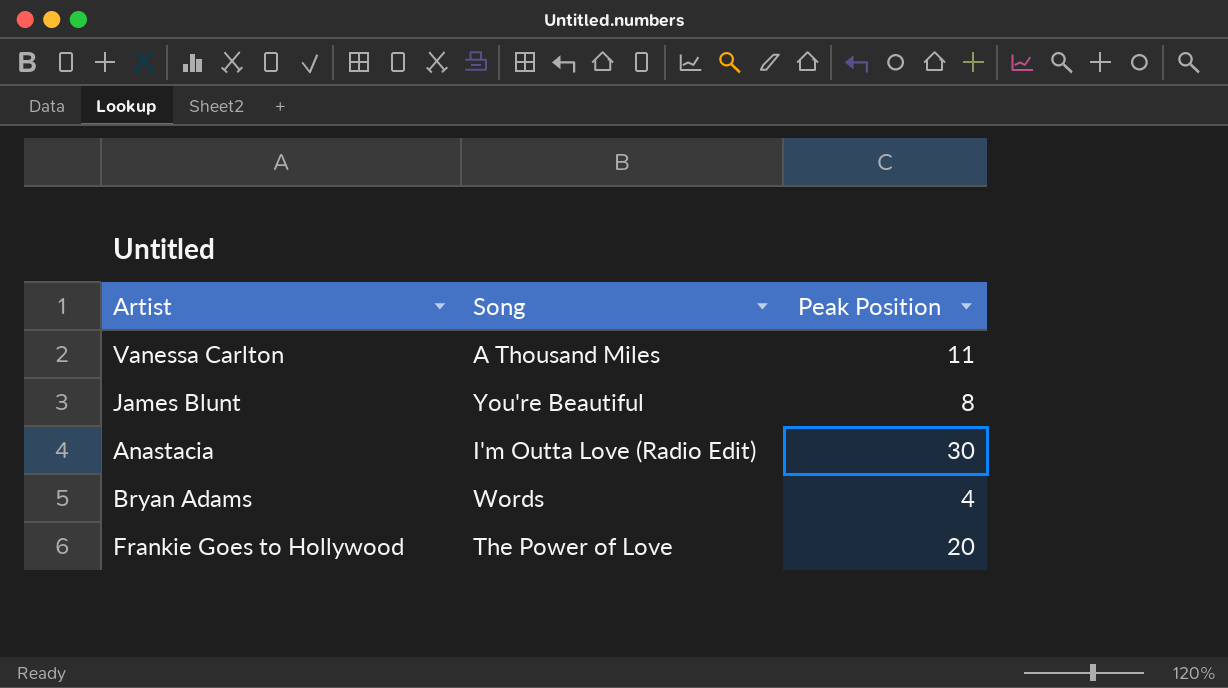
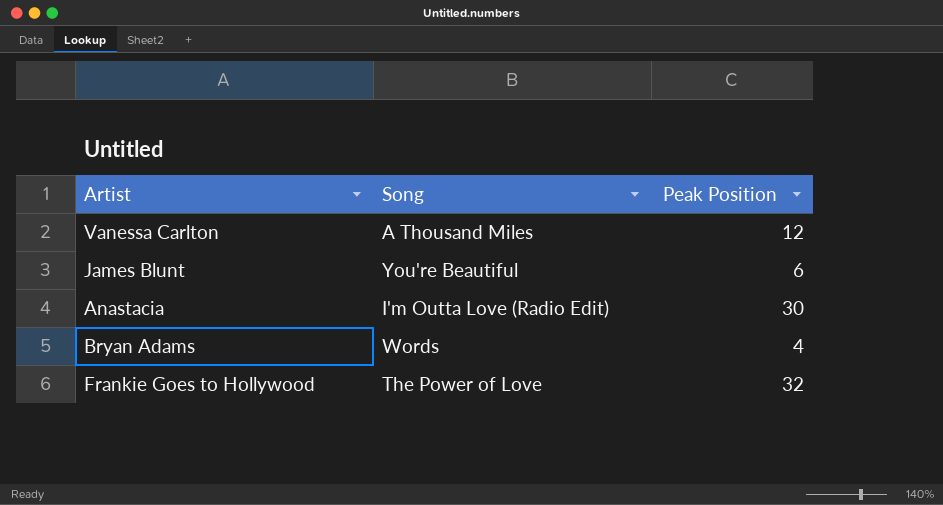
Vanessa Carlton | Peak Position: 11 -> 12
James Blunt | Peak Position: 8 -> 6
Frankie Goes to Hollywood | Peak Position: 20 -> 32

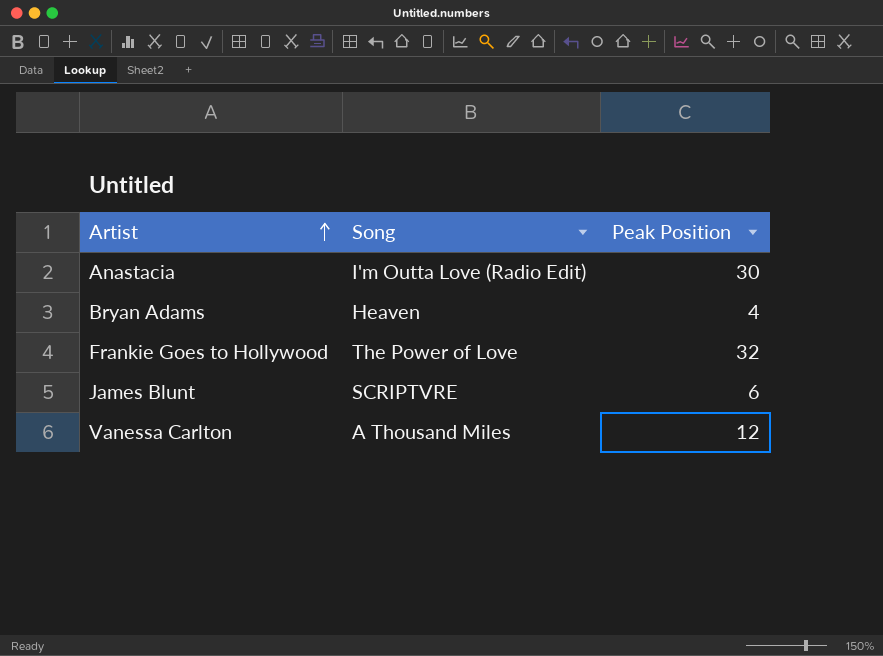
row order: none -> Artist ascending
Bryan Adams | Song: Words -> Heaven
James Blunt | Song: You're Beautiful -> SCRIPTVRE

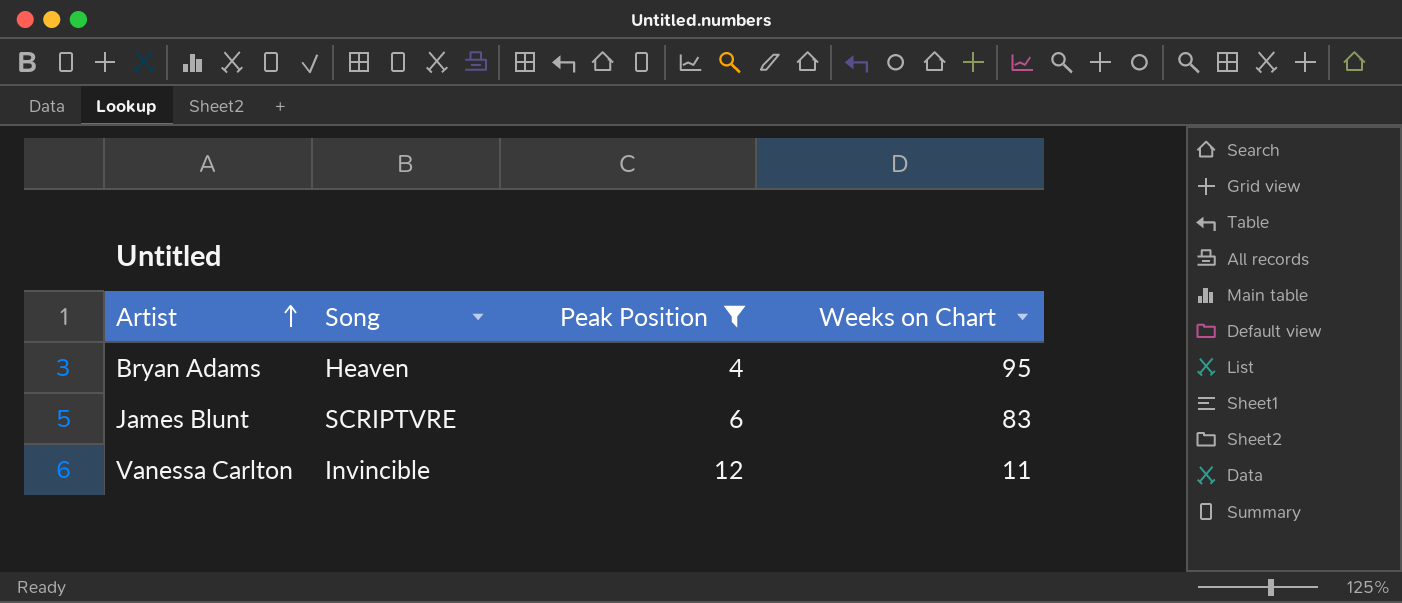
filter: none -> Peak Position <= 12
column Weeks on Chart | position: none -> 4
Vanessa Carlton | Song: A Thousand Miles -> Invincible

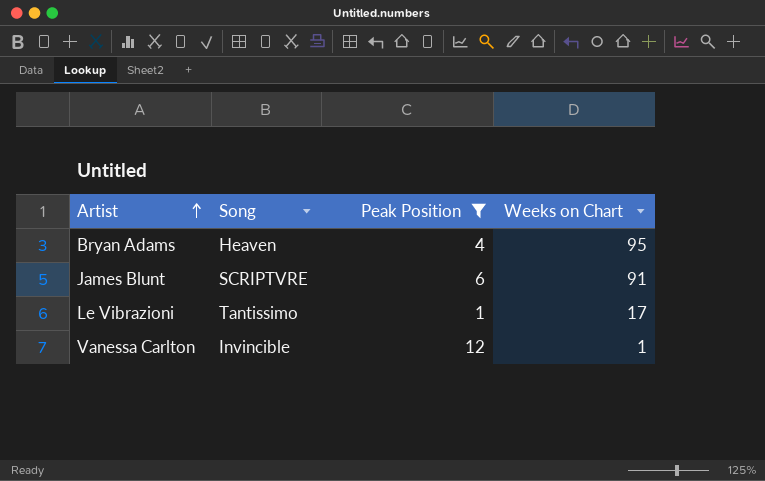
James Blunt | Weeks on Chart: 83 -> 91
row Le Vibrazioni: none -> Tantissimo | 1 | 17
Vanessa Carlton | Weeks on Chart: 11 -> 1

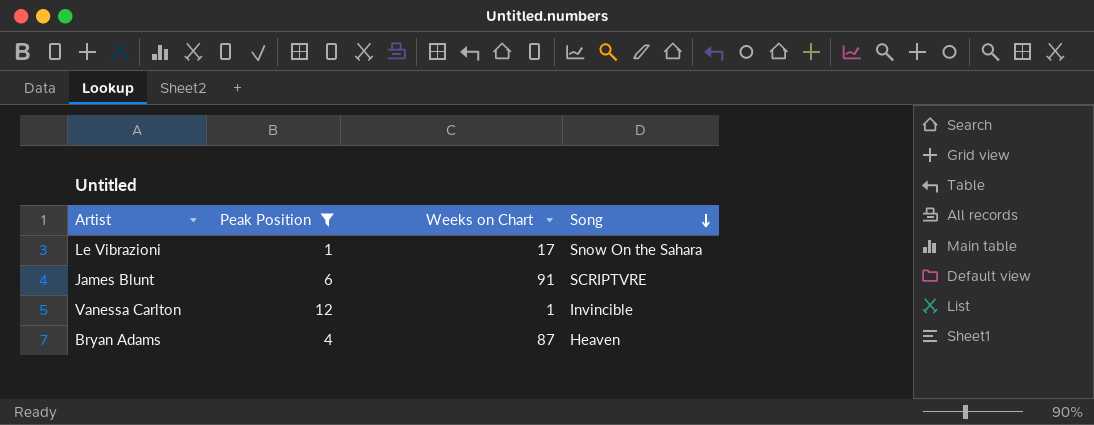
row order: Artist ascending -> Song descending
column Song | position: 2 -> 4
Le Vibrazioni | Song: Tantissimo -> Snow On the Sahara
Bryan Adams | Weeks on Chart: 95 -> 87

